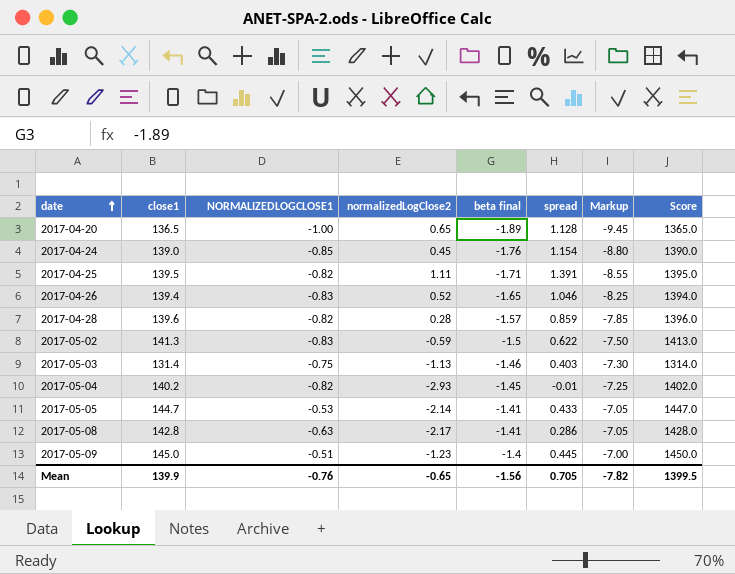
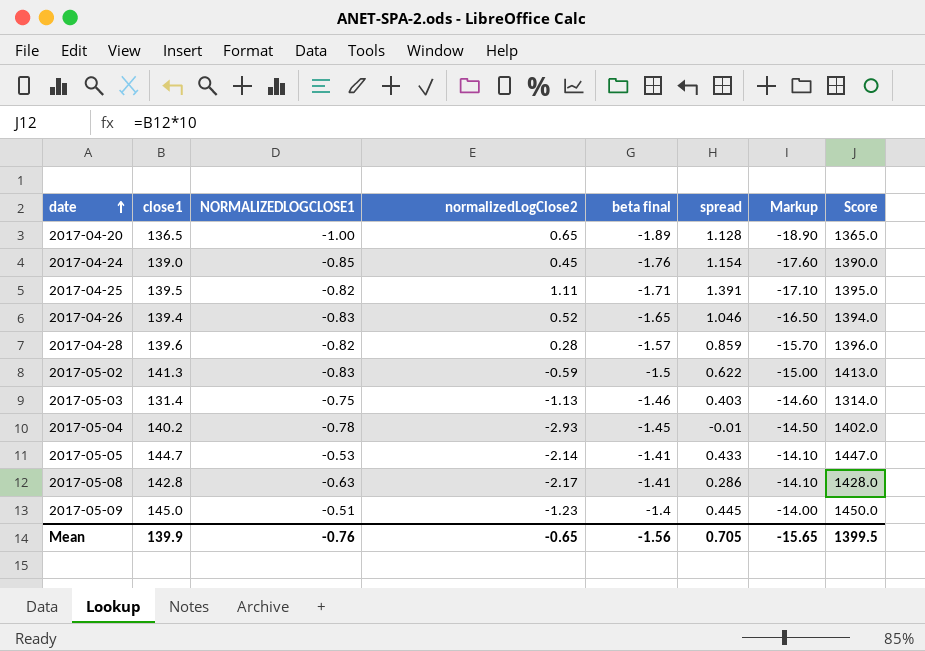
column Markup | formula: [beta final] * 5 -> [beta final] * 10
2017-05-04 | NORMALIZEDLOGCLOSE1: -0.82 -> -0.78
Mean | Markup: -7.82 -> -15.65

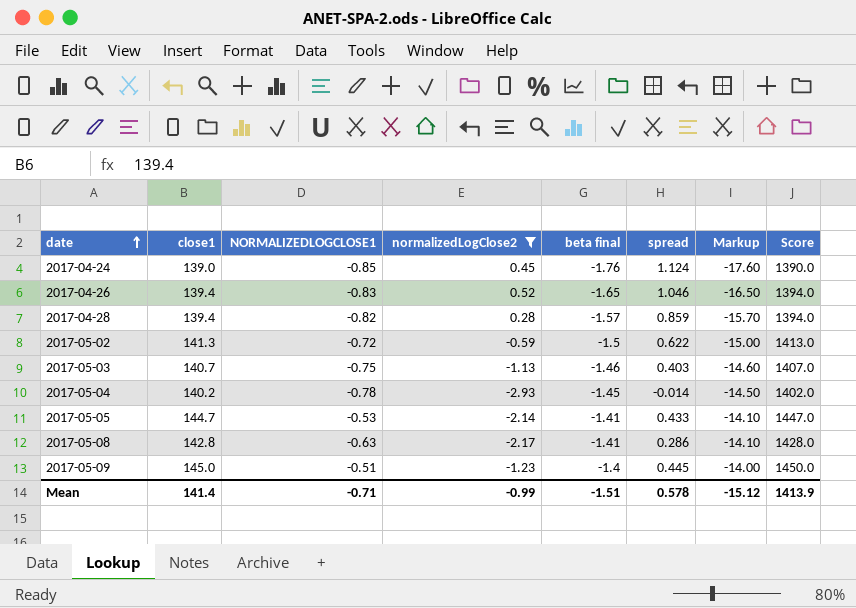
filter: none -> normalizedLogClose2 <= 0.52
2017-04-24 | spread: 1.154 -> 1.124
2017-04-28 | close1: 139.6 -> 139.4
2017-04-28 | Score: 1396.0 -> 1394.0
2017-05-02 | NORMALIZEDLOGCLOSE1: -0.83 -> -0.72
2017-05-03 | close1: 131.4 -> 140.7
2017-05-03 | Score: 1314.0 -> 1407.0
2017-05-04 | spread: -0.01 -> -0.014
Mean | close1: 139.9 -> 141.4
Mean | NORMALIZEDLOGCLOSE1: -0.76 -> -0.71
Mean | normalizedLogClose2: -0.65 -> -0.99
Mean | beta final: -1.56 -> -1.51
Mean | spread: 0.705 -> 0.578
Mean | Markup: -15.65 -> -15.12
Mean | Score: 1399.5 -> 1413.9

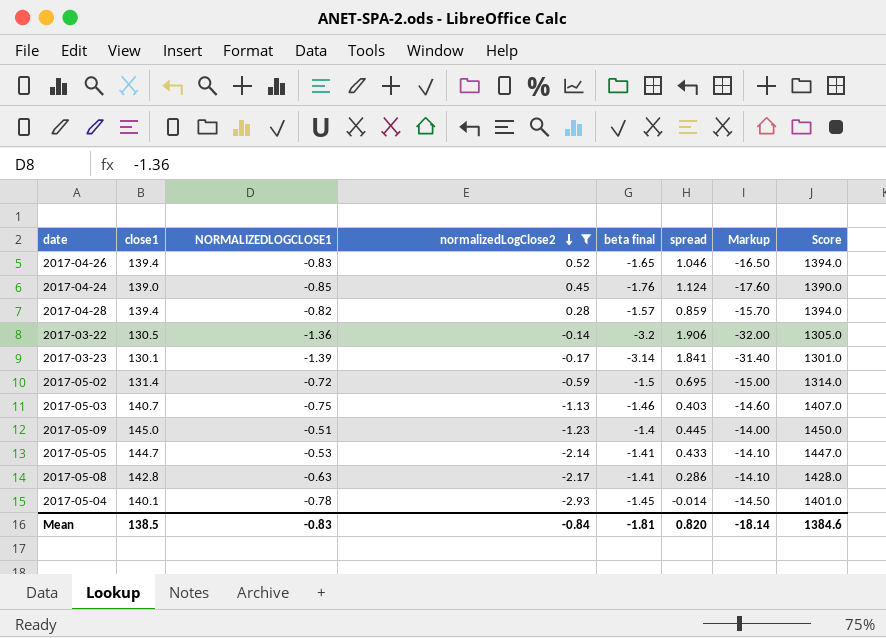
row order: date ascending -> normalizedLogClose2 descending
row 2017-03-22: none -> 130.5 | -1.36 | -0.14 | -3.2 | 1.906 | -32.00 | 1305.0
row 2017-03-23: none -> 130.1 | -1.39 | -0.17 | -3.14 | 1.841 | -31.40 | 1301.0
2017-05-02 | close1: 141.3 -> 131.4
2017-05-02 | spread: 0.622 -> 0.695
2017-05-02 | Score: 1413.0 -> 1314.0
2017-05-04 | close1: 140.2 -> 140.1
2017-05-04 | Score: 1402.0 -> 1401.0
Mean | close1: 141.4 -> 138.5
Mean | NORMALIZEDLOGCLOSE1: -0.71 -> -0.83
Mean | normalizedLogClose2: -0.99 -> -0.84
Mean | beta final: -1.51 -> -1.81
Mean | spread: 0.578 -> 0.820
Mean | Markup: -15.12 -> -18.14
Mean | Score: 1413.9 -> 1384.6

